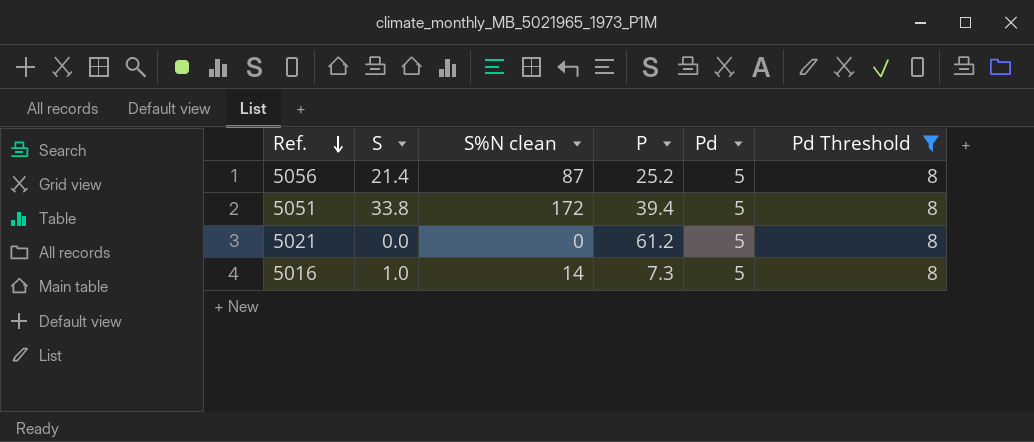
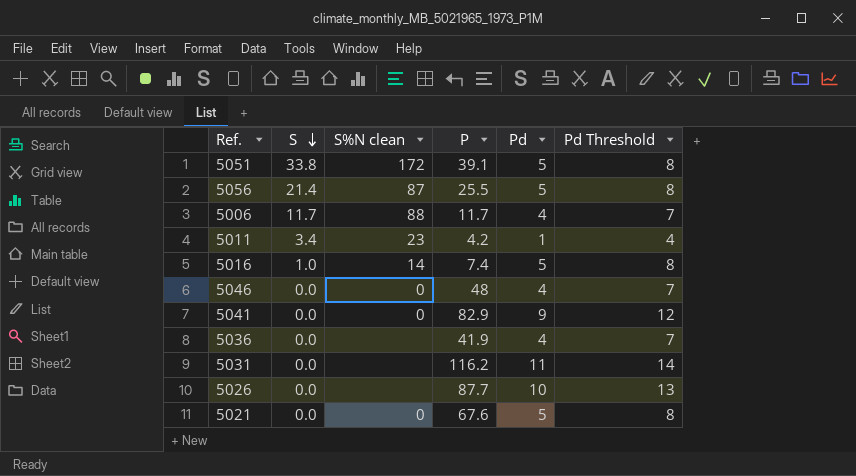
filter: Pd Threshold = 8 -> none
row order: Ref. descending -> S descending
5051 | P: 39.4 -> 39.1
5056 | P: 25.2 -> 25.5
5016 | P: 7.3 -> 7.4
5021 | P: 61.2 -> 67.6

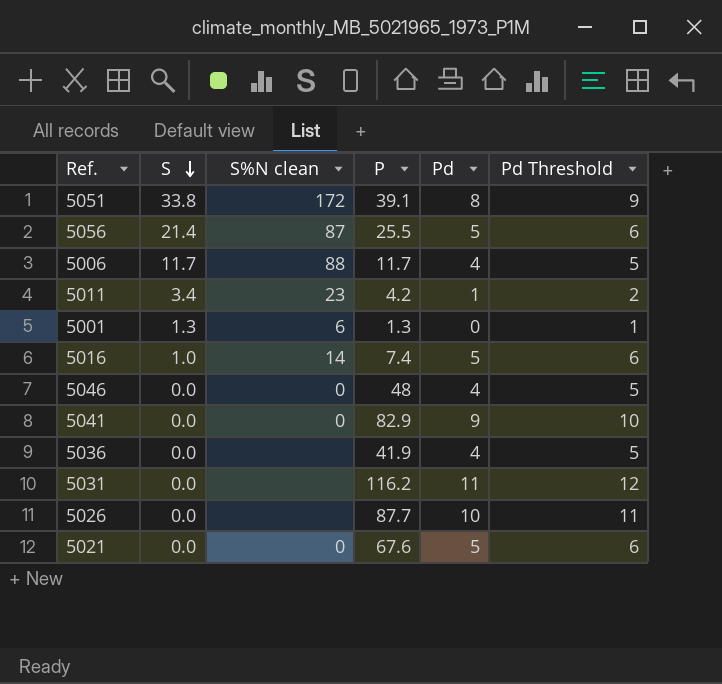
column Pd Threshold | formula: [Pd] + 3 -> [Pd] + 1
5051 | Pd: 5 -> 8
row 5001: none -> 1.3 | 6 | 1.3 | 0 | 1

